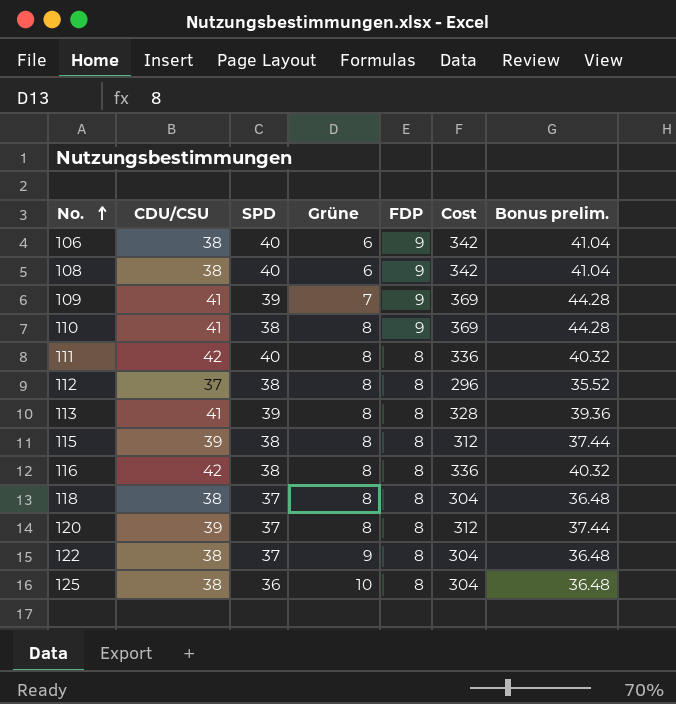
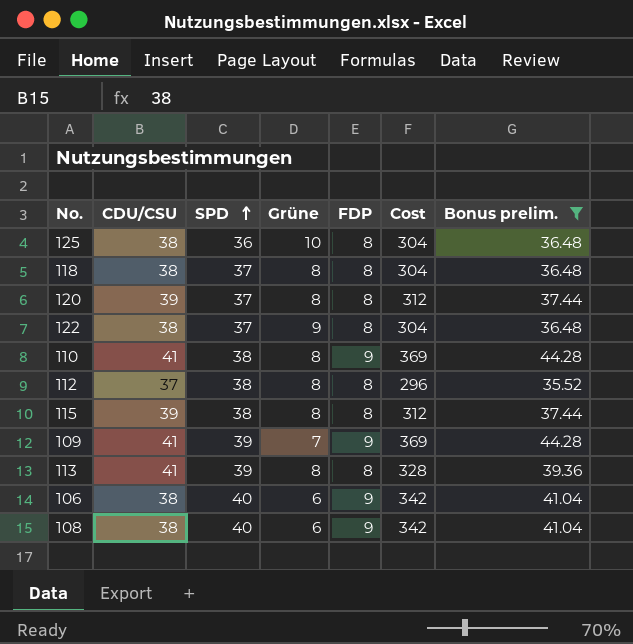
filter: none -> Bonus prelim. != 40.32
row order: No. ascending -> SPD ascending

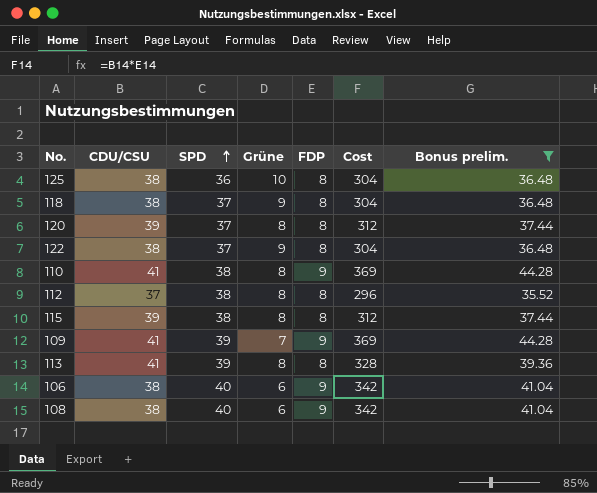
118 | Grüne: 8 -> 9

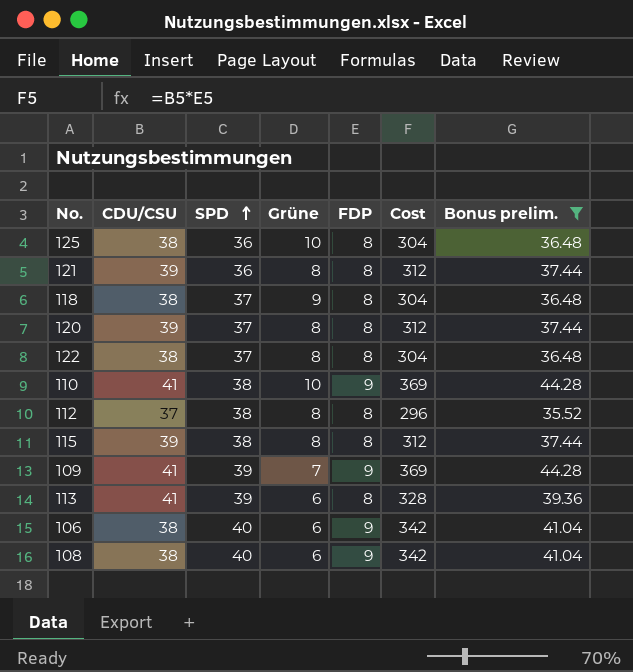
row 121: none -> 39 | 36 | 8 | 8 | 312 | 37.44
122 | Grüne: 9 -> 8
110 | Grüne: 8 -> 10
113 | Grüne: 8 -> 6

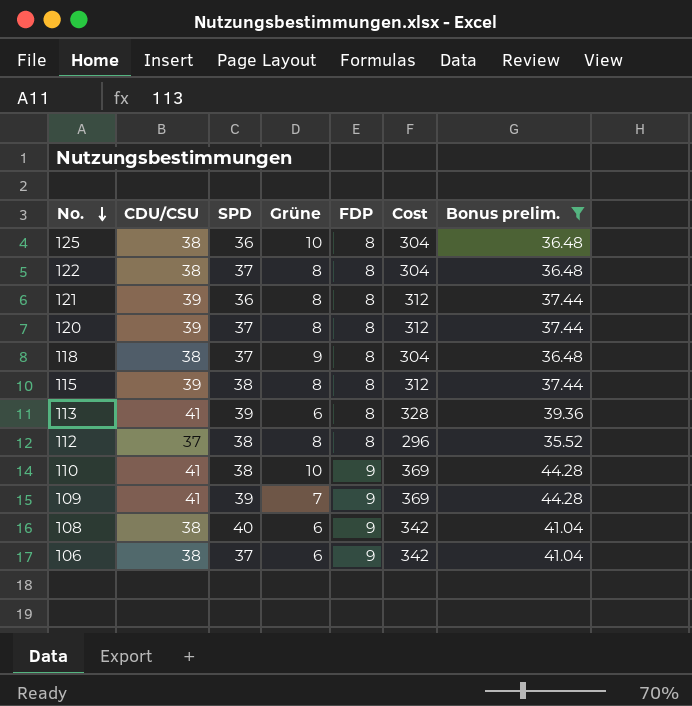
row order: SPD ascending -> No. descending
106 | SPD: 40 -> 37

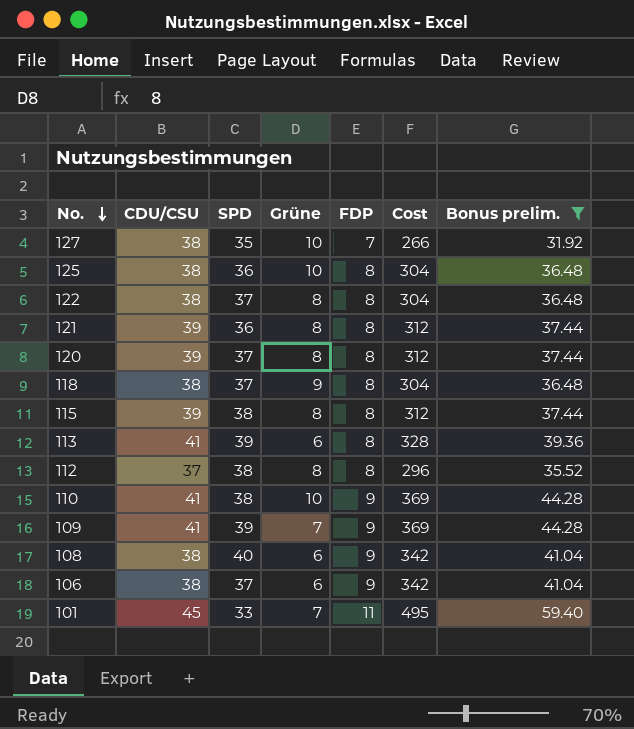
row 127: none -> 38 | 35 | 10 | 7 | 266 | 31.92
row 101: none -> 45 | 33 | 7 | 11 | 495 | 59.40

